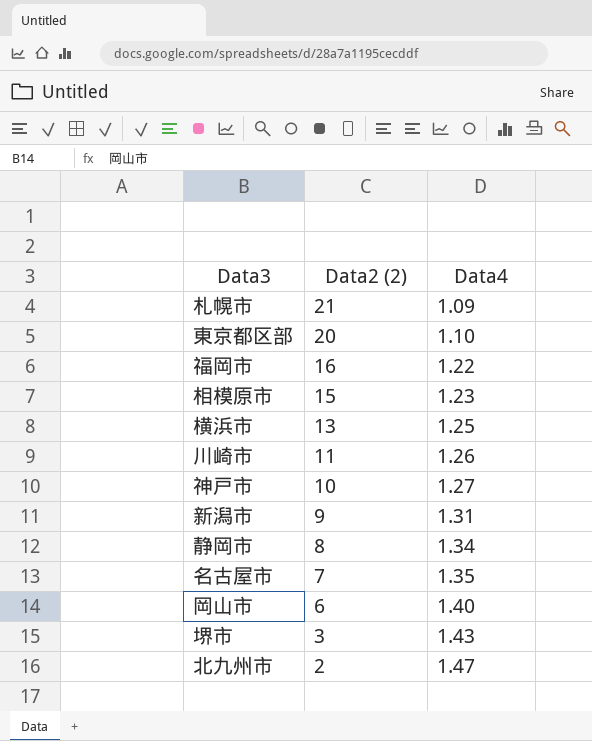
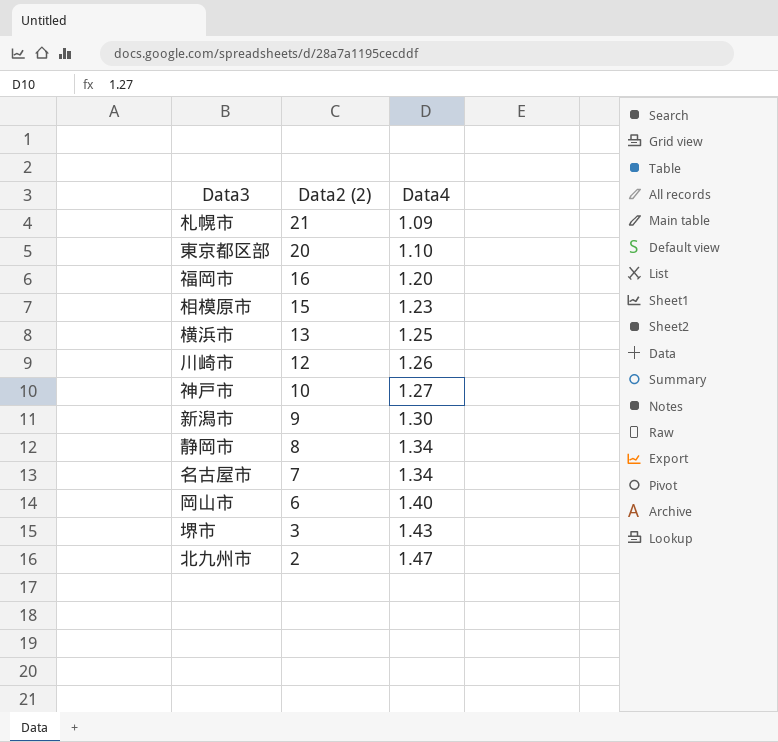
福岡市 | Data4: 1.22 -> 1.20
川崎市 | Data2 (2): 11 -> 12
新潟市 | Data4: 1.31 -> 1.30
名古屋市 | Data4: 1.35 -> 1.34

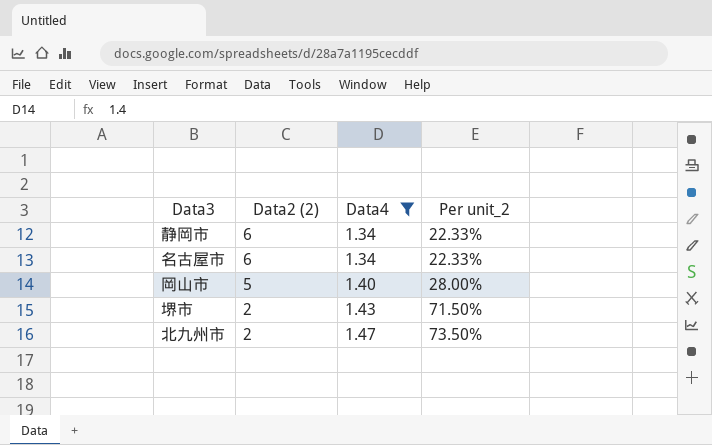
filter: none -> Data4 >= 1.34
column Per unit_2 | formula: none -> [Data4] / [Data2 (2)]
静岡市 | Data2 (2): 8 -> 6
名古屋市 | Data2 (2): 7 -> 6
岡山市 | Data2 (2): 6 -> 5
堺市 | Data2 (2): 3 -> 2

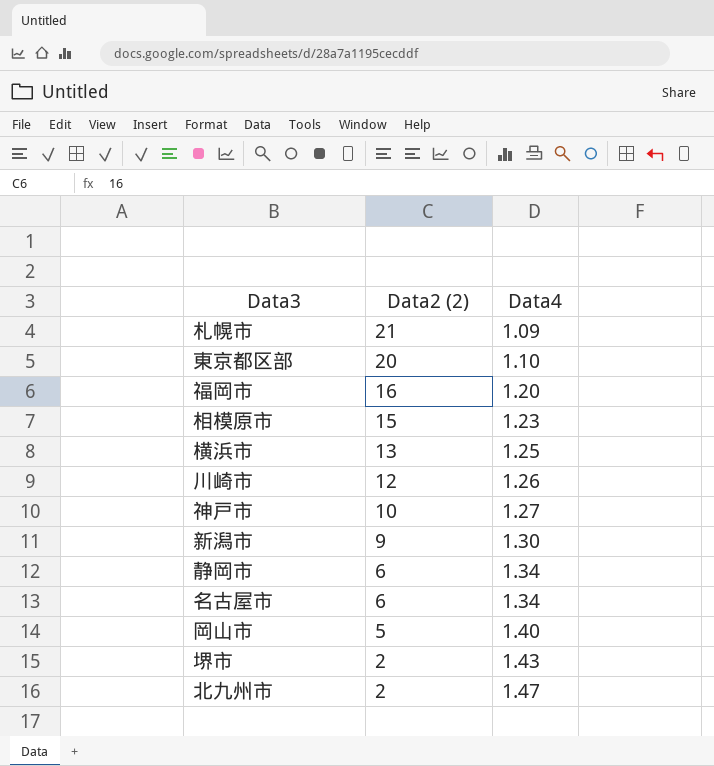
filter: Data4 >= 1.34 -> none
column Per unit_2 | formula: [Data4] / [Data2 (2)] -> none

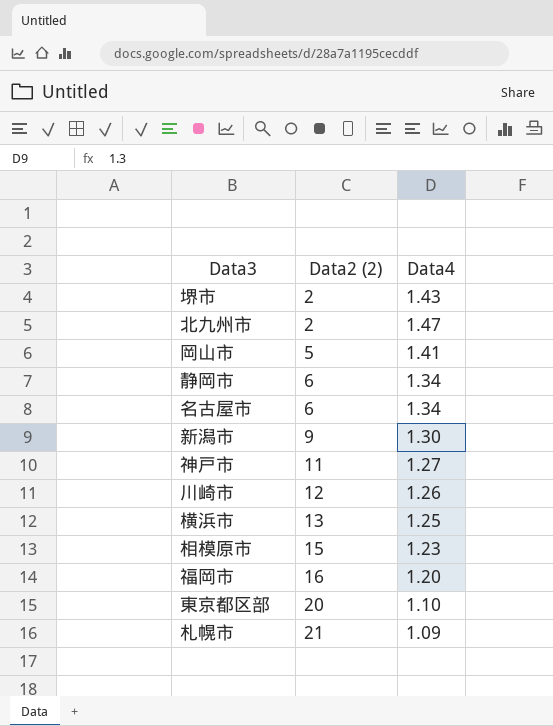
row order: Data2 (2) descending -> Data2 (2) ascending
岡山市 | Data4: 1.40 -> 1.41
神戸市 | Data2 (2): 10 -> 11

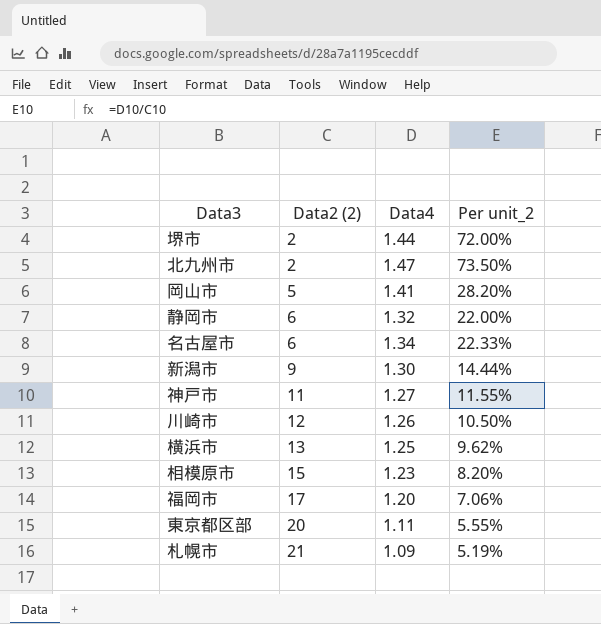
column Per unit_2 | formula: none -> [Data4] / [Data2 (2)]
堺市 | Data4: 1.43 -> 1.44
静岡市 | Data4: 1.34 -> 1.32
福岡市 | Data2 (2): 16 -> 17
東京都区部 | Data4: 1.10 -> 1.11

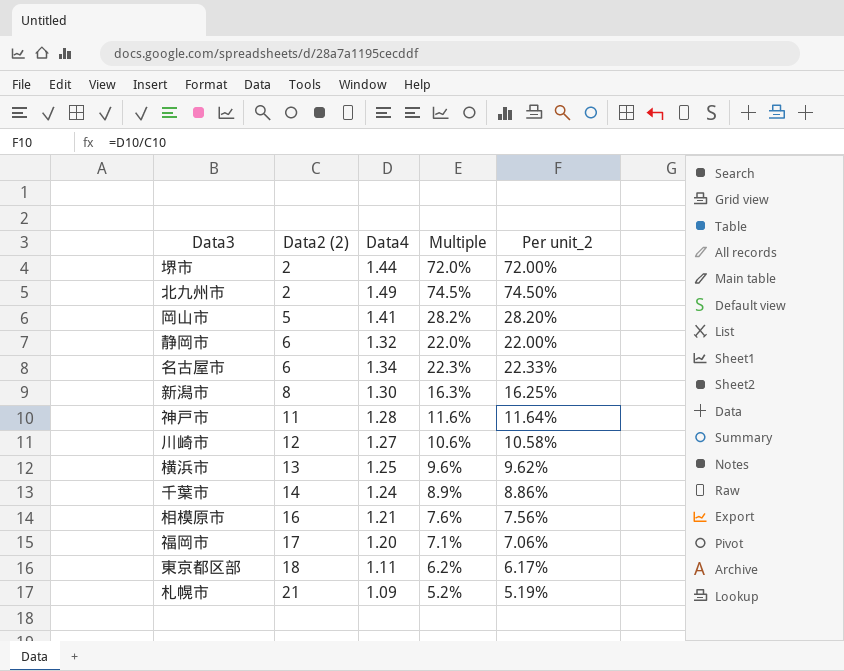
column Multiple | formula: none -> [Data4] / [Data2 (2)]
北九州市 | Data4: 1.47 -> 1.49
北九州市 | Per unit_2: 73.50% -> 74.50%
新潟市 | Data2 (2): 9 -> 8
新潟市 | Per unit_2: 14.44% -> 16.25%
神戸市 | Data4: 1.27 -> 1.28
神戸市 | Per unit_2: 11.55% -> 11.64%
川崎市 | Data4: 1.26 -> 1.27
川崎市 | Per unit_2: 10.50% -> 10.58%
row 千葉市: none -> 14 | 1.24 | 8.9% | 8.86%
相模原市 | Data2 (2): 15 -> 16
相模原市 | Data4: 1.23 -> 1.21
相模原市 | Per unit_2: 8.20% -> 7.56%
東京都区部 | Data2 (2): 20 -> 18
東京都区部 | Per unit_2: 5.55% -> 6.17%

